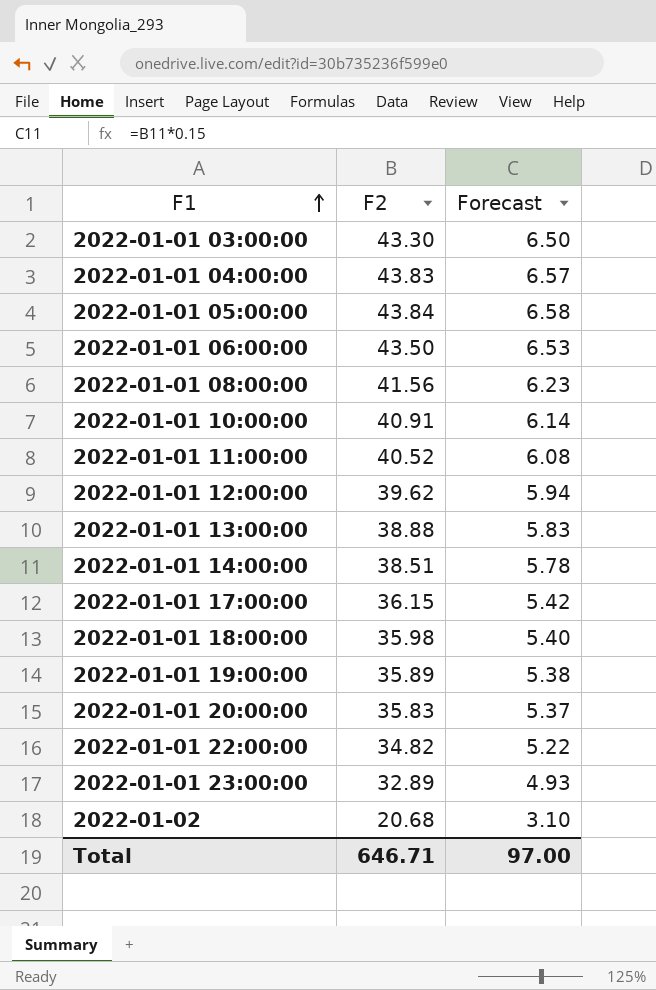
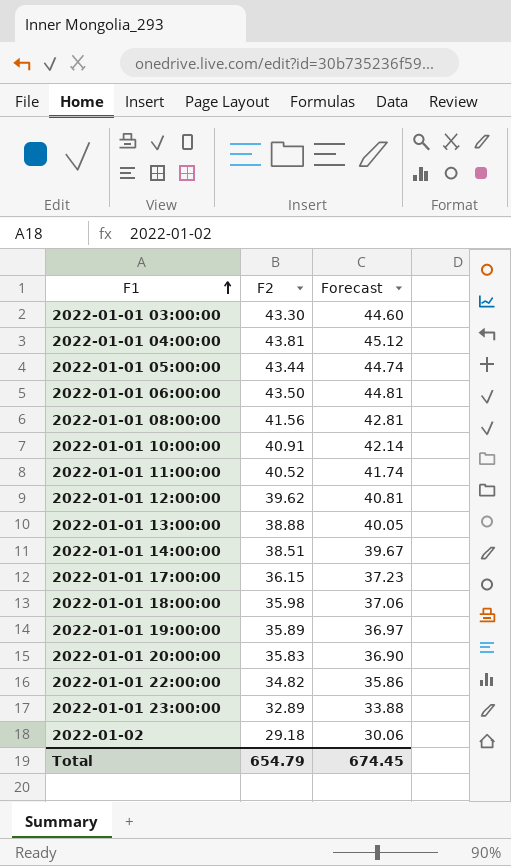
column Forecast | formula: [F2] * 0.15 -> [F2] * 1.03
2022-01-01 04:00:00 | F2: 43.83 -> 43.81
2022-01-01 05:00:00 | F2: 43.84 -> 43.44
2022-01-02 | F2: 20.68 -> 29.18
Total | F2: 646.71 -> 654.79
Total | Forecast: 97.00 -> 674.45

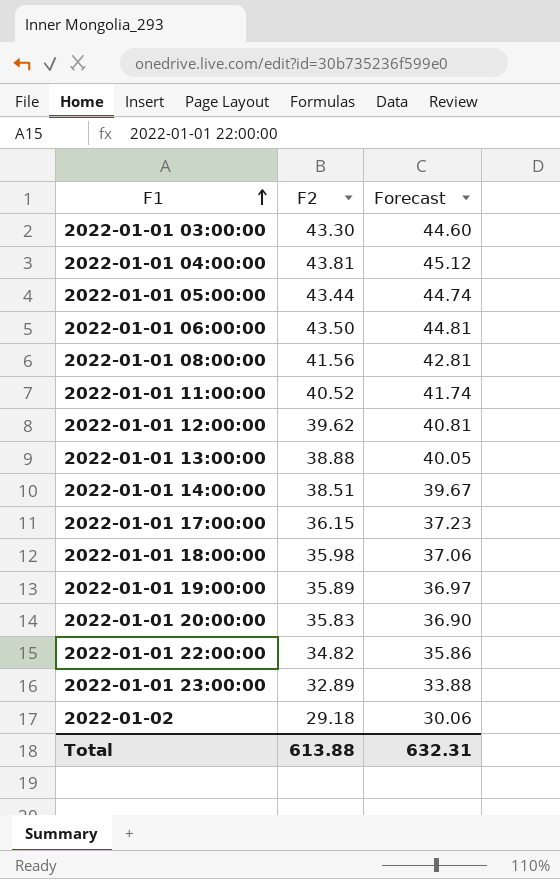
row 2022-01-01 10:00:00: 40.91 | 42.14 -> none
Total | F2: 654.79 -> 613.88
Total | Forecast: 674.45 -> 632.31

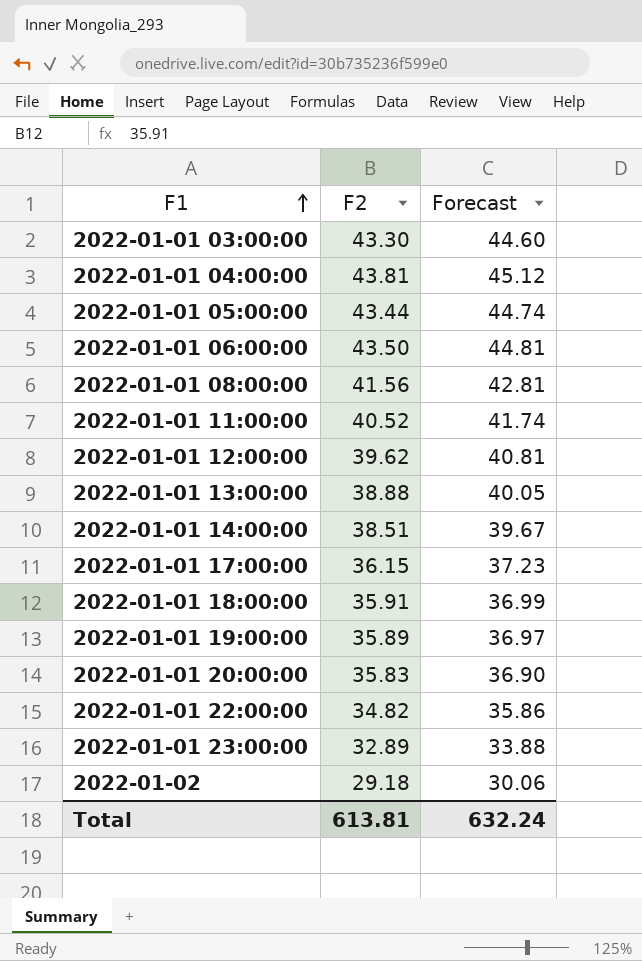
2022-01-01 18:00:00 | F2: 35.98 -> 35.91
2022-01-01 18:00:00 | Forecast: 37.06 -> 36.99
Total | F2: 613.88 -> 613.81
Total | Forecast: 632.31 -> 632.24

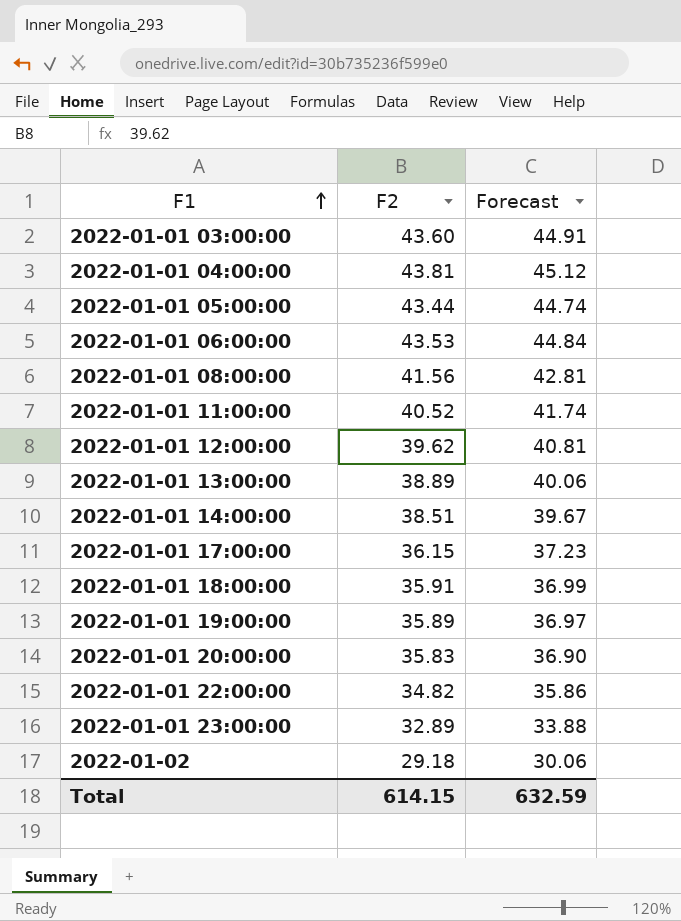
2022-01-01 03:00:00 | F2: 43.30 -> 43.60
2022-01-01 03:00:00 | Forecast: 44.60 -> 44.91
2022-01-01 06:00:00 | F2: 43.50 -> 43.53
2022-01-01 06:00:00 | Forecast: 44.81 -> 44.84
2022-01-01 13:00:00 | F2: 38.88 -> 38.89
2022-01-01 13:00:00 | Forecast: 40.05 -> 40.06
Total | F2: 613.81 -> 614.15
Total | Forecast: 632.24 -> 632.59

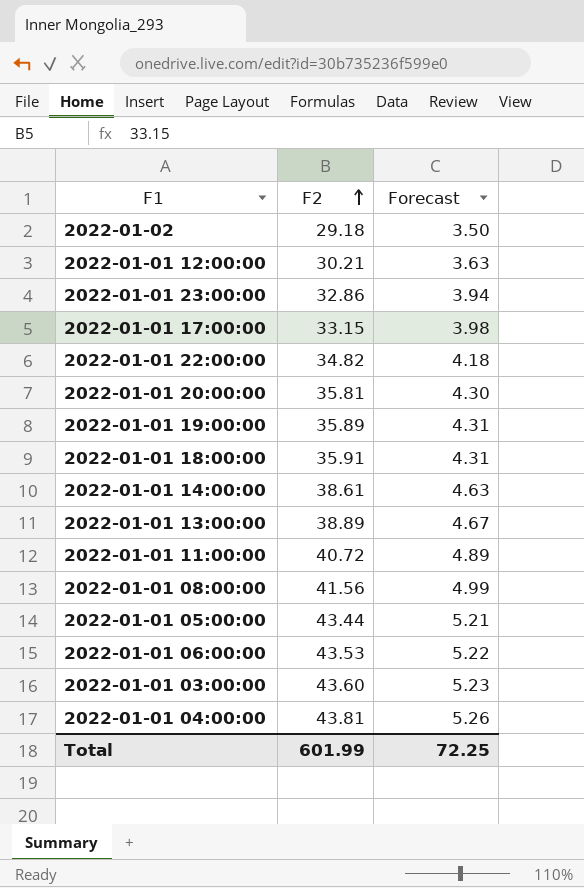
row order: F1 ascending -> F2 ascending
column Forecast | formula: [F2] * 1.03 -> [F2] * 0.12
2022-01-01 12:00:00 | F2: 39.62 -> 30.21
2022-01-01 23:00:00 | F2: 32.89 -> 32.86
2022-01-01 17:00:00 | F2: 36.15 -> 33.15
2022-01-01 20:00:00 | F2: 35.83 -> 35.81
2022-01-01 14:00:00 | F2: 38.51 -> 38.61
2022-01-01 11:00:00 | F2: 40.52 -> 40.72
Total | F2: 614.15 -> 601.99
Total | Forecast: 632.59 -> 72.25

